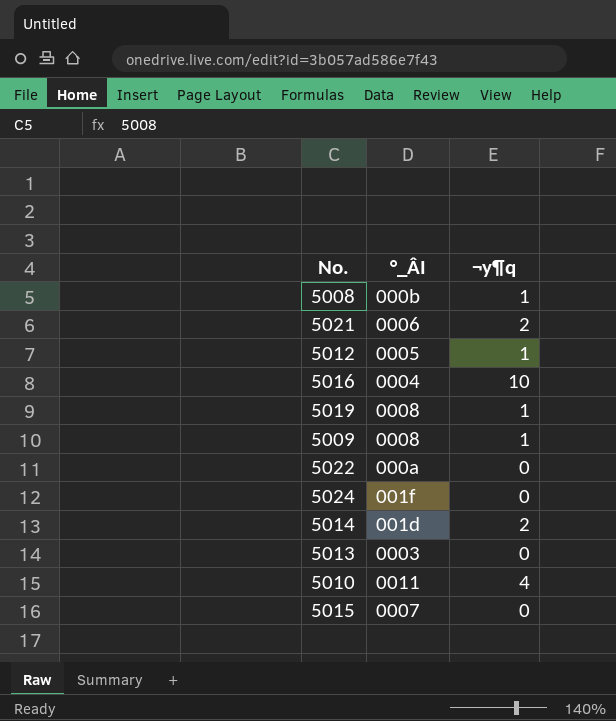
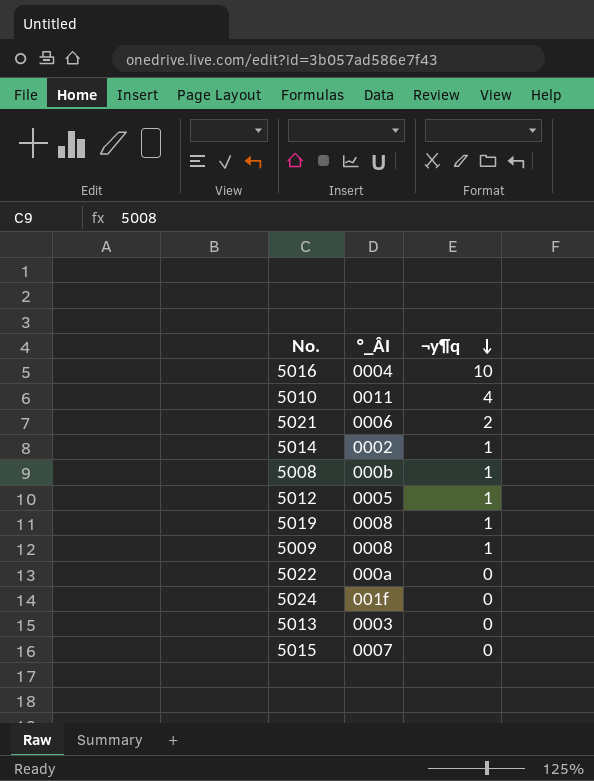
row order: none -> ¬y¶q descending
5014 | °_ÂI: 001d -> 0002
5014 | ¬y¶q: 2 -> 1

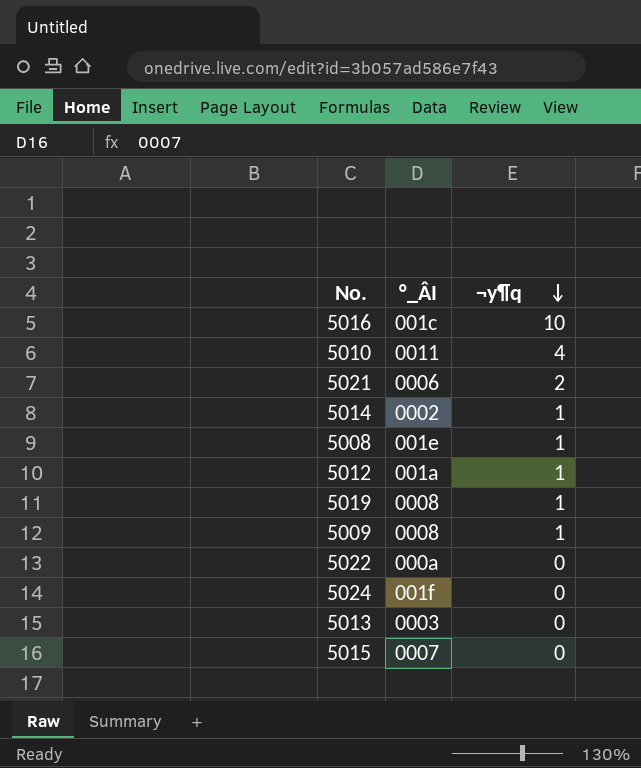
5016 | °_ÂI: 0004 -> 001c
5008 | °_ÂI: 000b -> 001e
5012 | °_ÂI: 0005 -> 001a

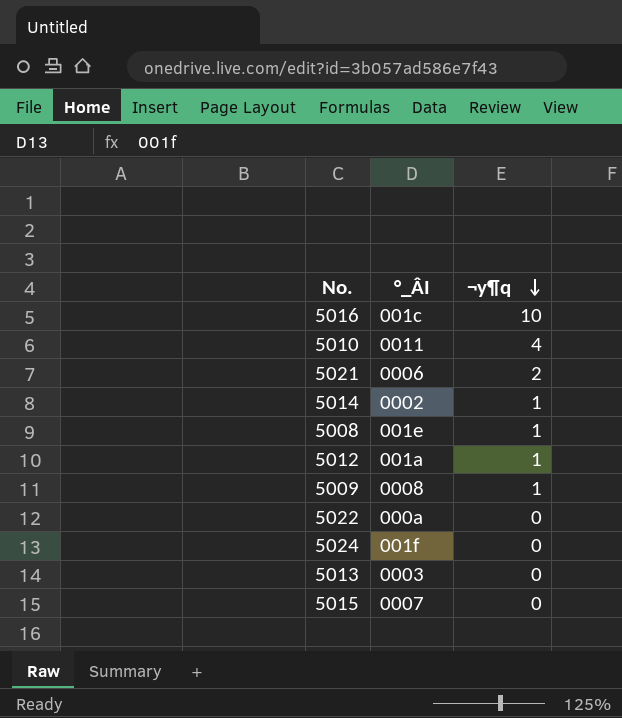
row 5019: 0008 | 1 -> none

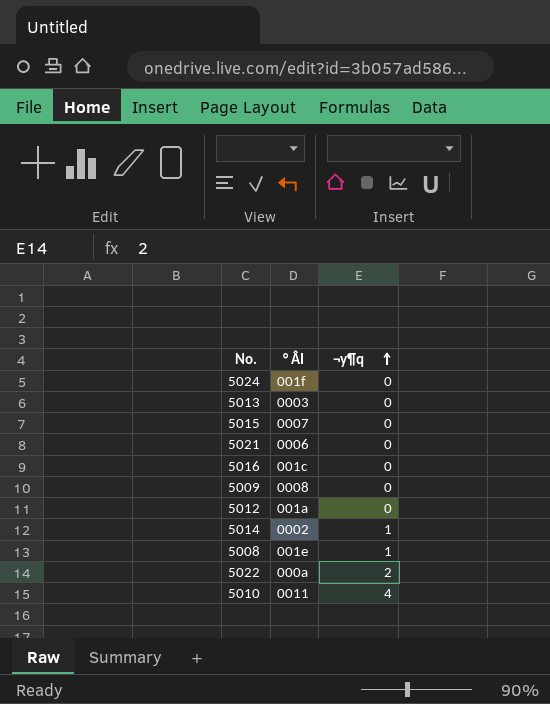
row order: ¬y¶q descending -> ¬y¶q ascending
column name: °_ÂI -> ° ÂI
5021 | ¬y¶q: 2 -> 0
5016 | ¬y¶q: 10 -> 0
5009 | ¬y¶q: 1 -> 0
5012 | ¬y¶q: 1 -> 0
5022 | ¬y¶q: 0 -> 2

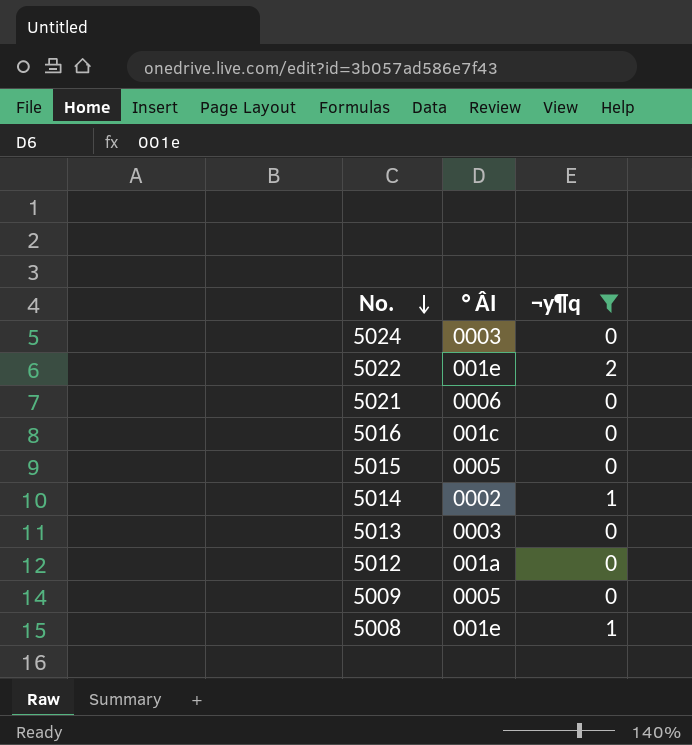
filter: none -> ¬y¶q != 4
row order: ¬y¶q ascending -> No. descending
5024 | ° ÂI: 001f -> 0003
5022 | ° ÂI: 000a -> 001e
5015 | ° ÂI: 0007 -> 0005
5009 | ° ÂI: 0008 -> 0005

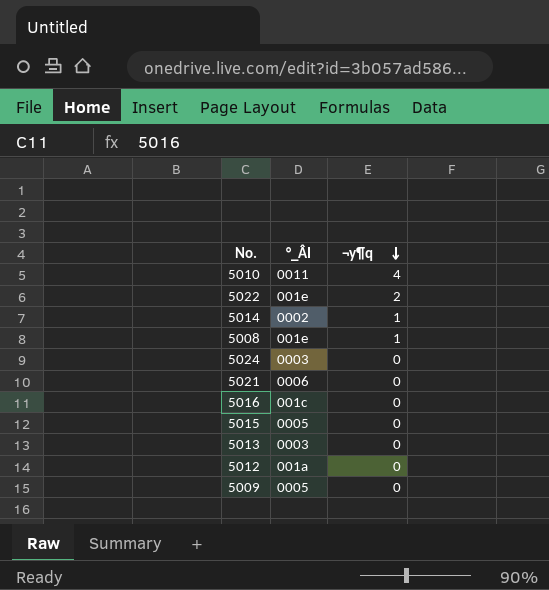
filter: ¬y¶q != 4 -> none
row order: No. descending -> ¬y¶q descending
column name: ° ÂI -> °_ÂI

